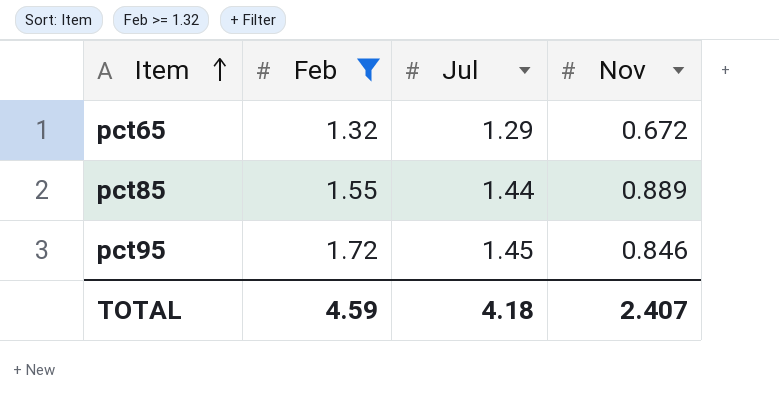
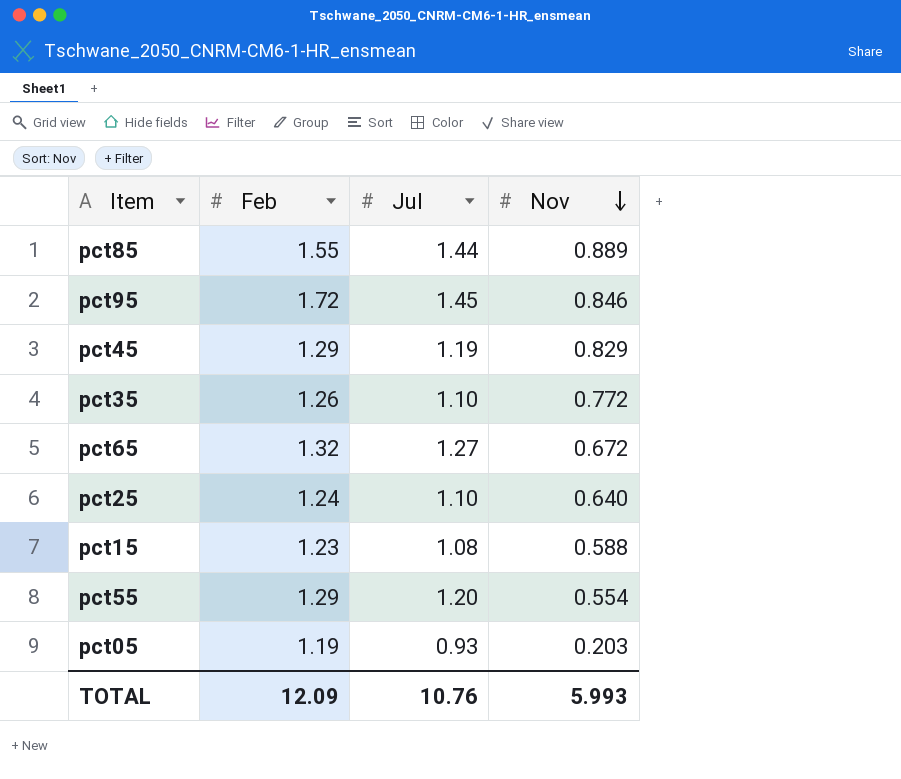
filter: Feb >= 1.32 -> none
row order: Item ascending -> Nov descending
pct65 | Jul: 1.29 -> 1.27
TOTAL | Feb: 4.59 -> 12.09
TOTAL | Jul: 4.18 -> 10.76
TOTAL | Nov: 2.407 -> 5.993

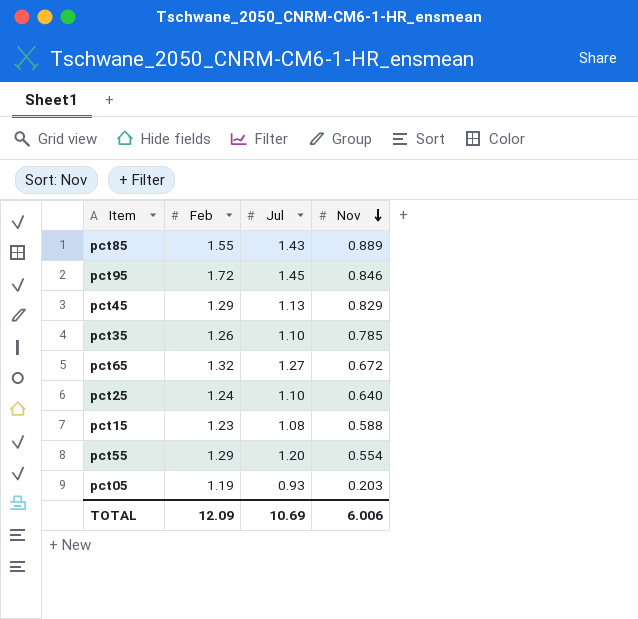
pct85 | Jul: 1.44 -> 1.43
pct45 | Jul: 1.19 -> 1.13
pct35 | Nov: 0.772 -> 0.785
TOTAL | Jul: 10.76 -> 10.69
TOTAL | Nov: 5.993 -> 6.006

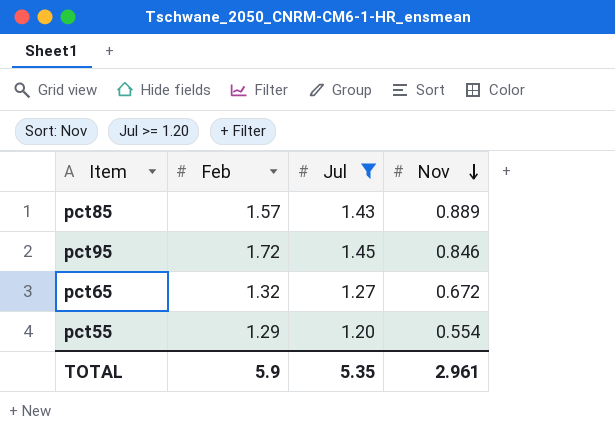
filter: none -> Jul >= 1.20
pct85 | Feb: 1.55 -> 1.57
TOTAL | Feb: 12.09 -> 5.9
TOTAL | Jul: 10.69 -> 5.35
TOTAL | Nov: 6.006 -> 2.961

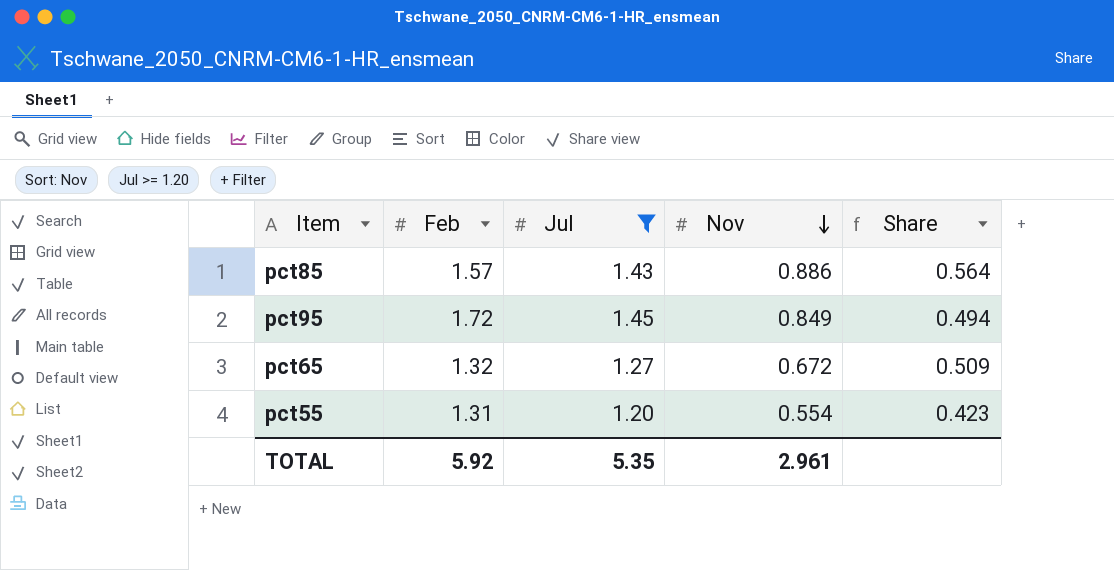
column Share | formula: none -> [Nov] / [Feb]
pct85 | Nov: 0.889 -> 0.886
pct95 | Nov: 0.846 -> 0.849
pct55 | Feb: 1.29 -> 1.31
TOTAL | Feb: 5.9 -> 5.92

